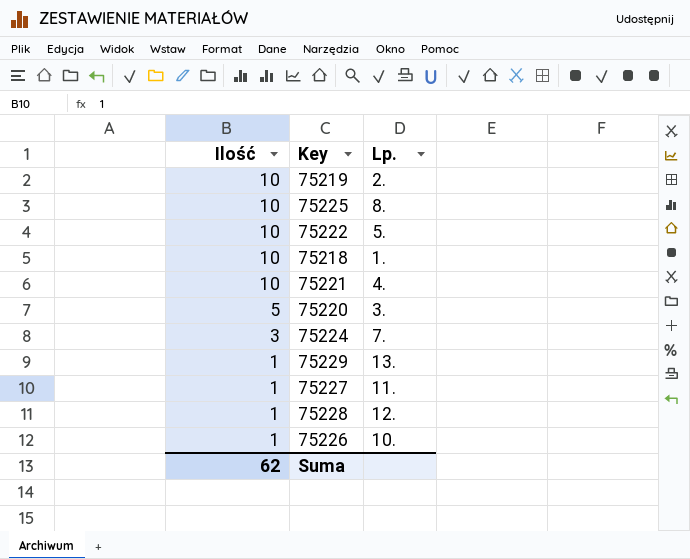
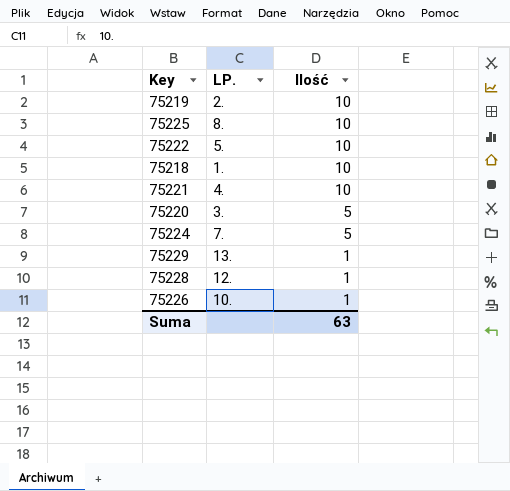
column name: Lp. -> LP.
column Ilość | position: 1 -> 3
row 75227: 1 | 11. -> none
75224 | Ilość: 3 -> 5
Suma | Ilość: 62 -> 63

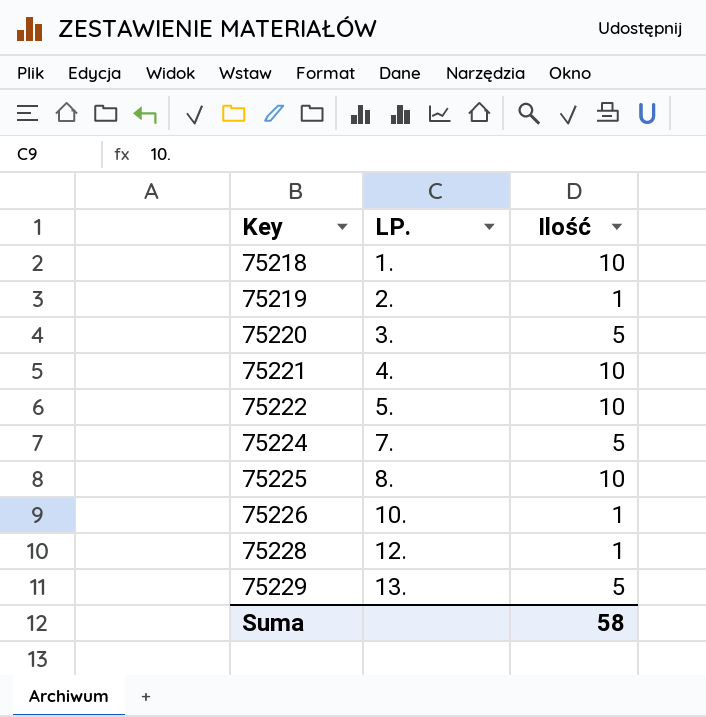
row order: Ilość descending -> Key ascending
75219 | Ilość: 10 -> 1
75229 | Ilość: 1 -> 5
Suma | Ilość: 63 -> 58

